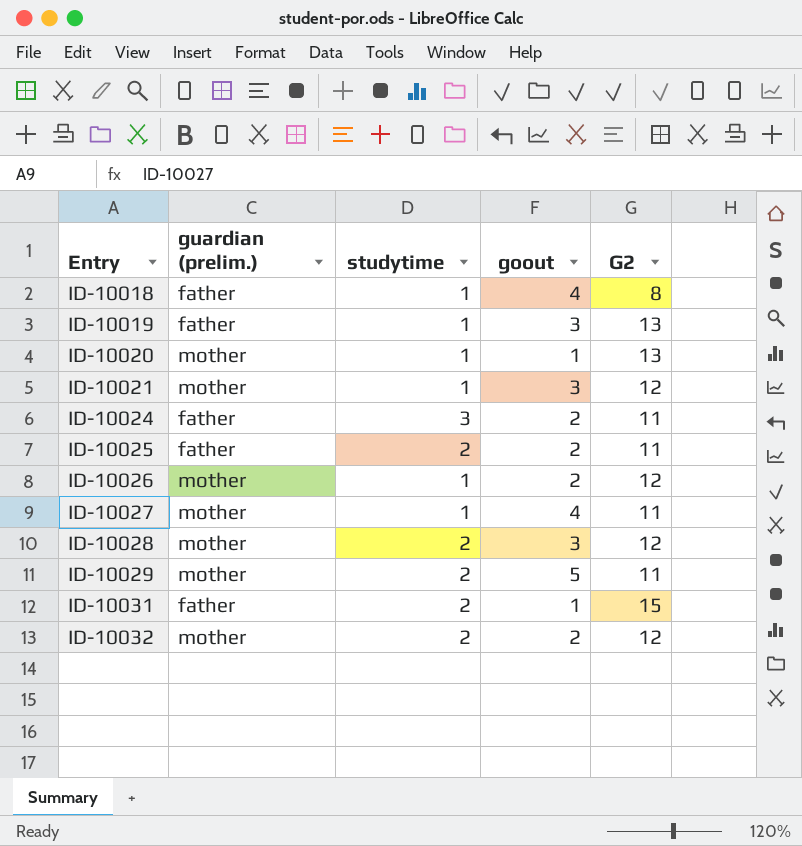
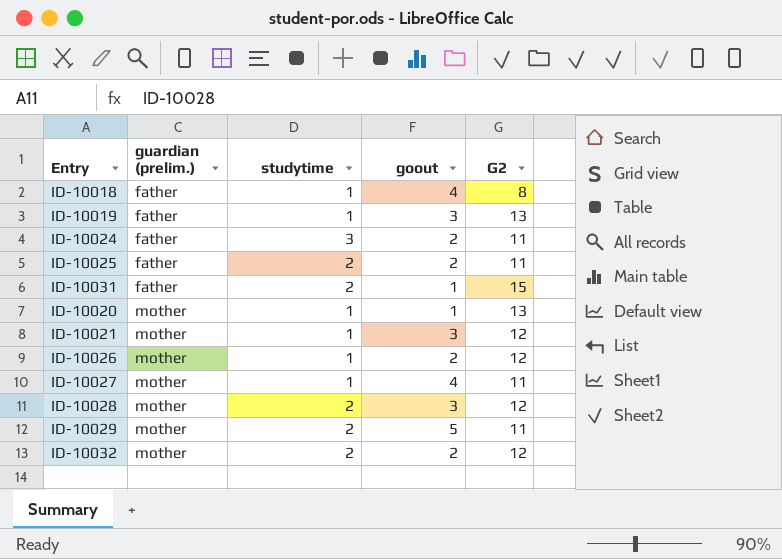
row order: Entry ascending -> guardian (prelim.) ascending

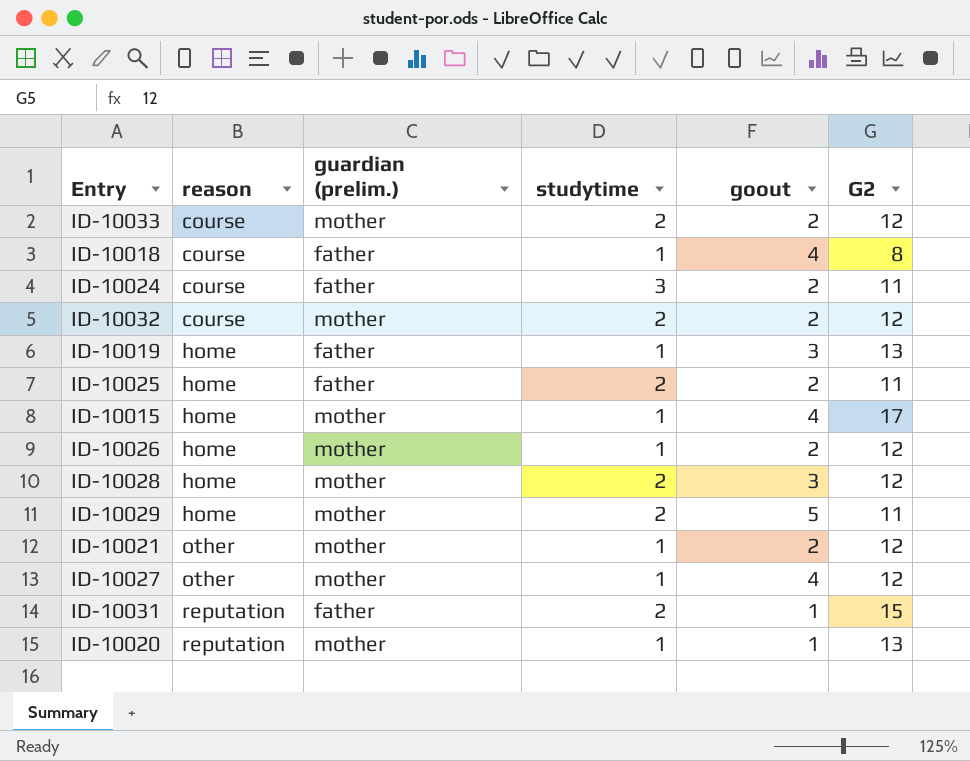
row order: guardian (prelim.) ascending -> reason ascending
column reason | position: none -> 2
row ID-10033: none -> course | mother | 2 | 2 | 12
row ID-10015: none -> home | mother | 1 | 4 | 17
ID-10021 | goout: 3 -> 2
ID-10027 | G2: 11 -> 12

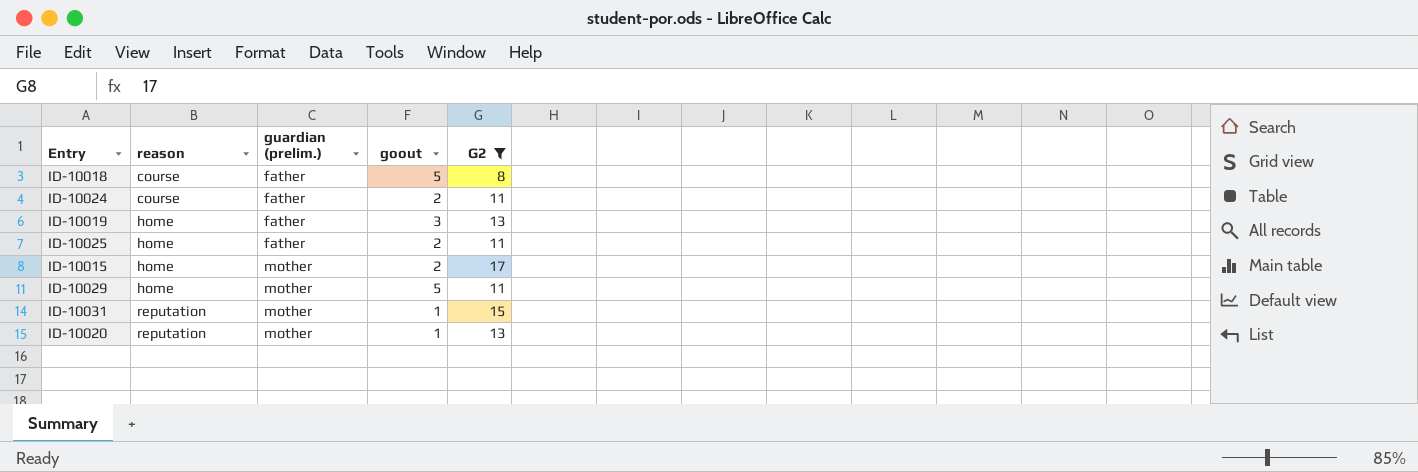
filter: none -> G2 != 12
column studytime | position: 4 -> none
ID-10018 | goout: 4 -> 5
ID-10015 | goout: 4 -> 2
ID-10031 | guardian (prelim.): father -> mother

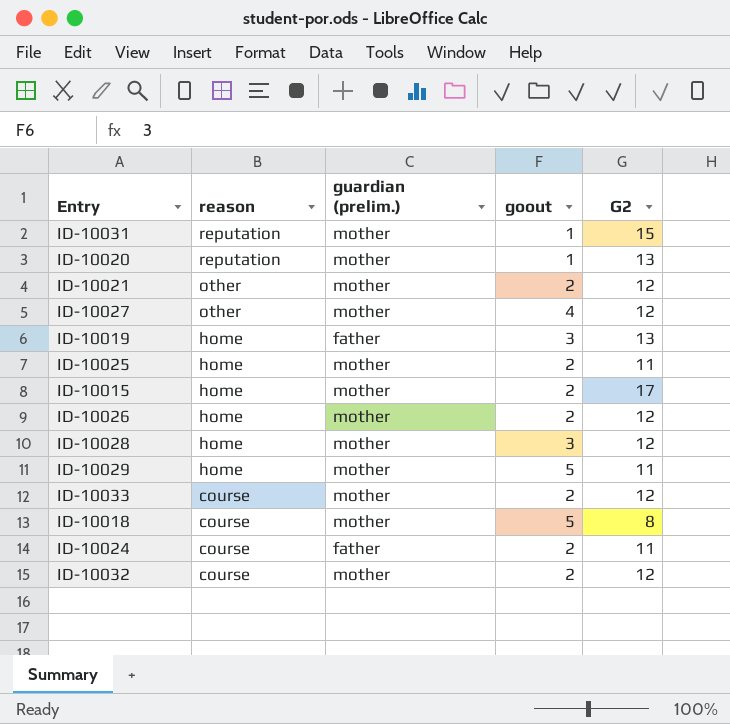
filter: G2 != 12 -> none
row order: reason ascending -> reason descending
ID-10025 | guardian (prelim.): father -> mother
ID-10018 | guardian (prelim.): father -> mother

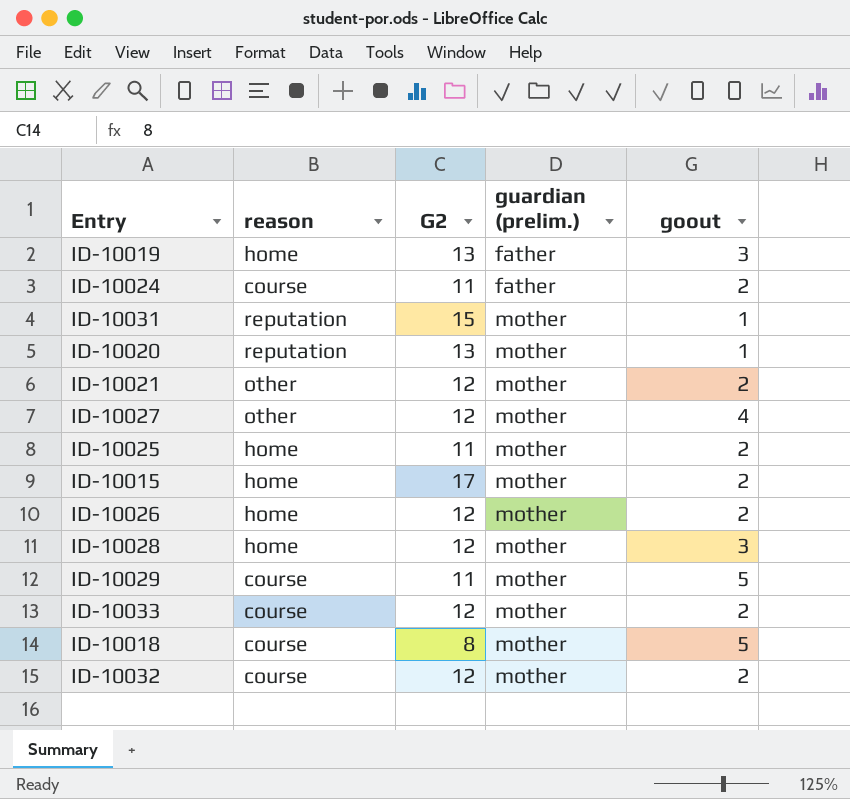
row order: reason descending -> guardian (prelim.) ascending
column G2 | position: 5 -> 3
ID-10029 | reason: home -> course

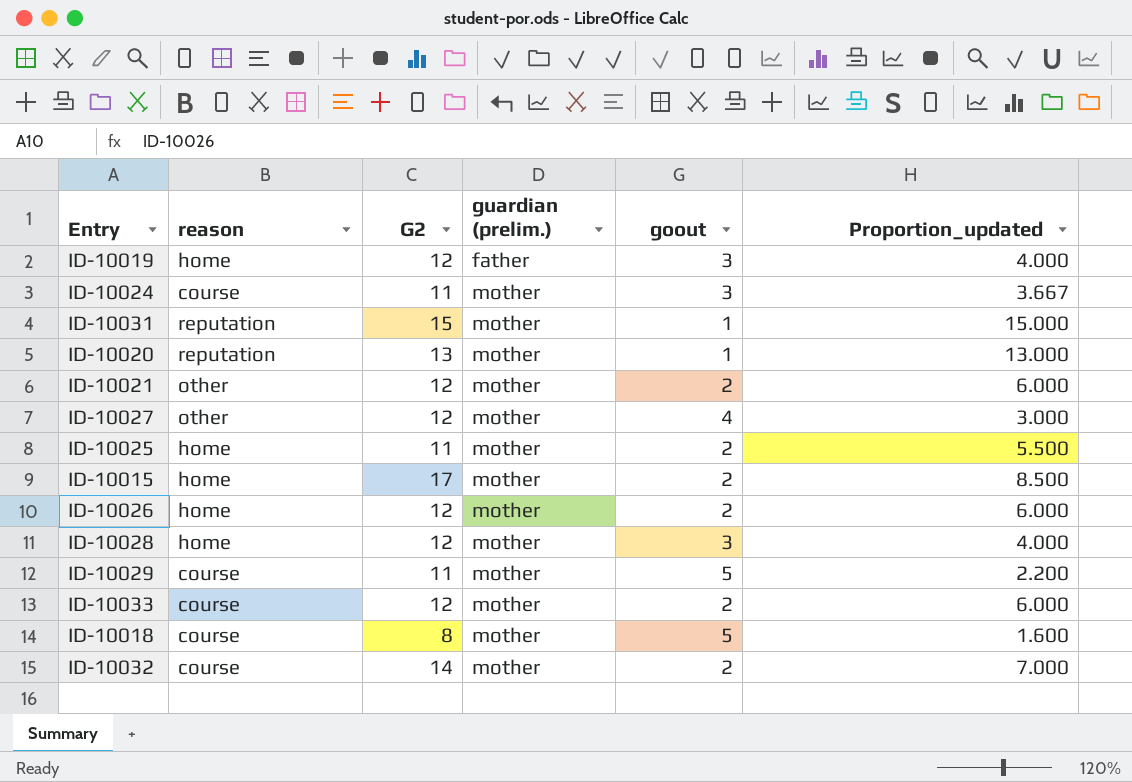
column Proportion_updated | formula: none -> [G2] / [goout]
ID-10019 | G2: 13 -> 12
ID-10024 | guardian (prelim.): father -> mother
ID-10024 | goout: 2 -> 3
ID-10032 | G2: 12 -> 14

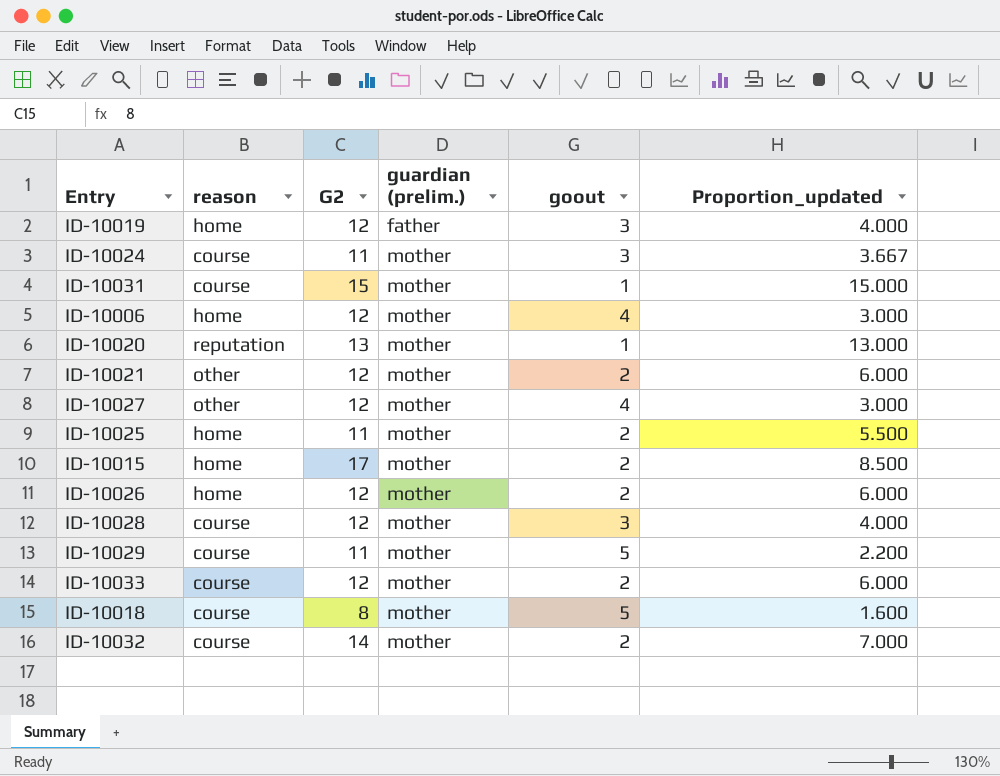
ID-10031 | reason: reputation -> course
row ID-10006: none -> home | 12 | mother | 4 | 3.000
ID-10028 | reason: home -> course

